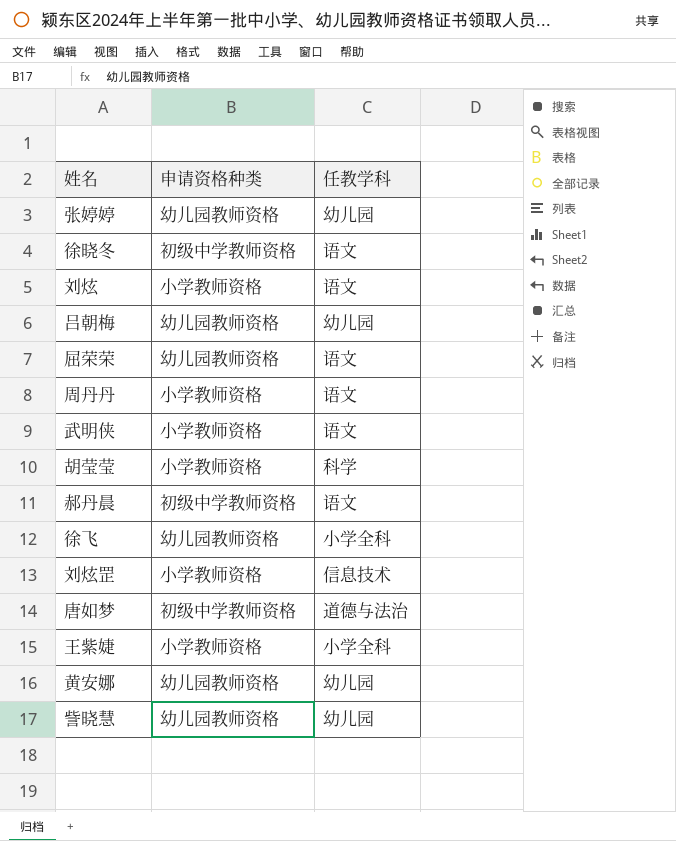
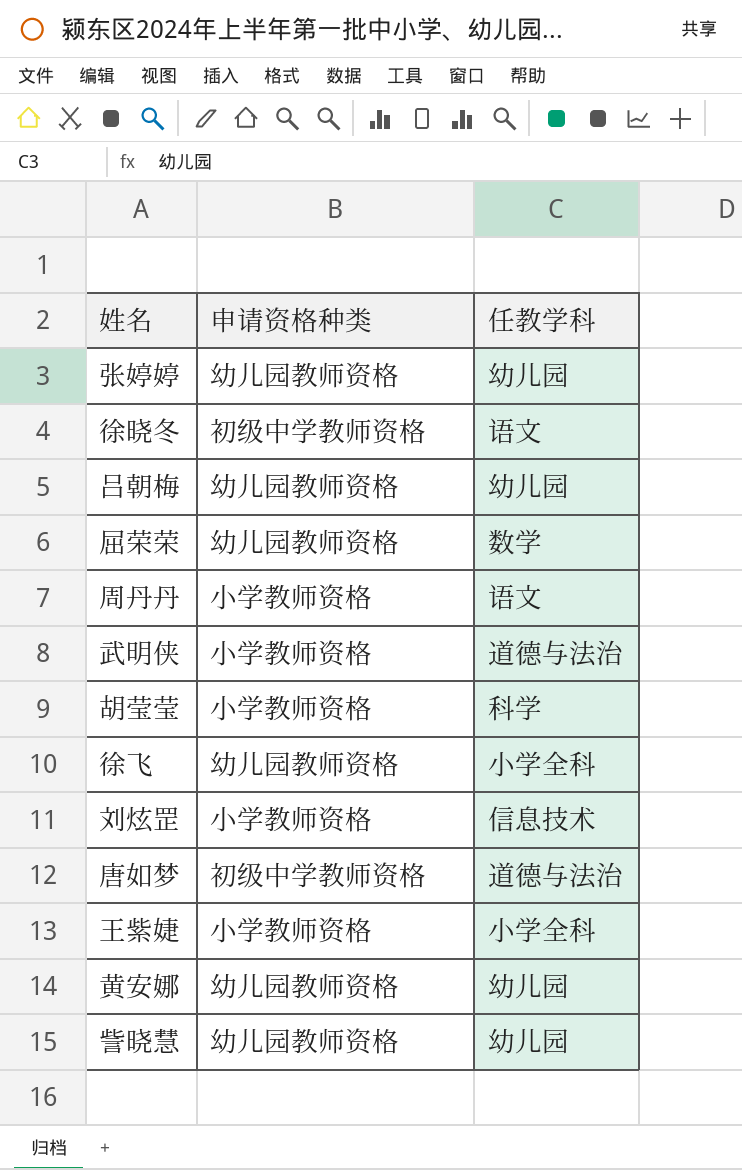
row 刘炫: 小学教师资格 | 语文 -> none
row 郝丹晨: 初级中学教师资格 | 语文 -> none
屈荣荣 | 任教学科: 语文 -> 数学
武明侠 | 任教学科: 语文 -> 道德与法治

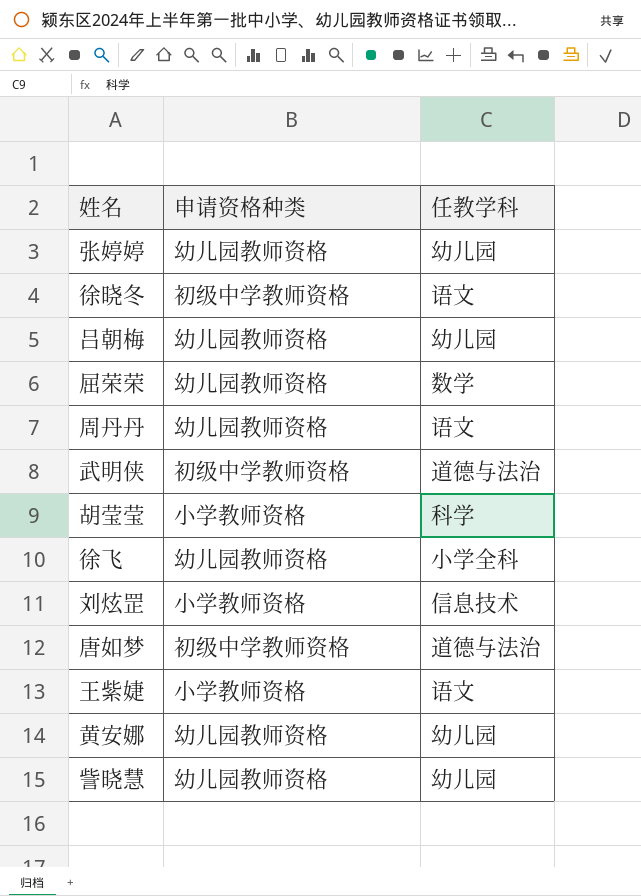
周丹丹 | 申请资格种类: 小学教师资格 -> 幼儿园教师资格
武明侠 | 申请资格种类: 小学教师资格 -> 初级中学教师资格
王紫婕 | 任教学科: 小学全科 -> 语文

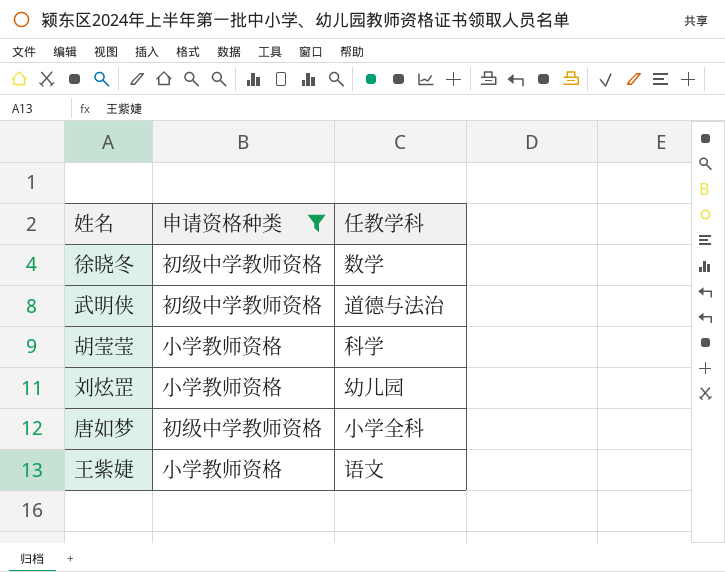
filter: none -> 申请资格种类 != 幼儿园教师资格
徐晓冬 | 任教学科: 语文 -> 数学
刘炫罡 | 任教学科: 信息技术 -> 幼儿园
唐如梦 | 任教学科: 道德与法治 -> 小学全科

